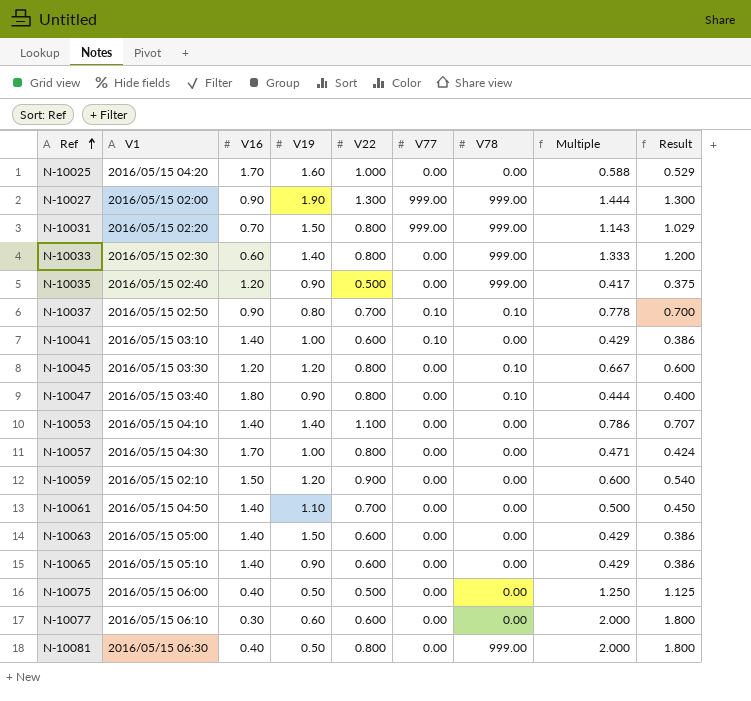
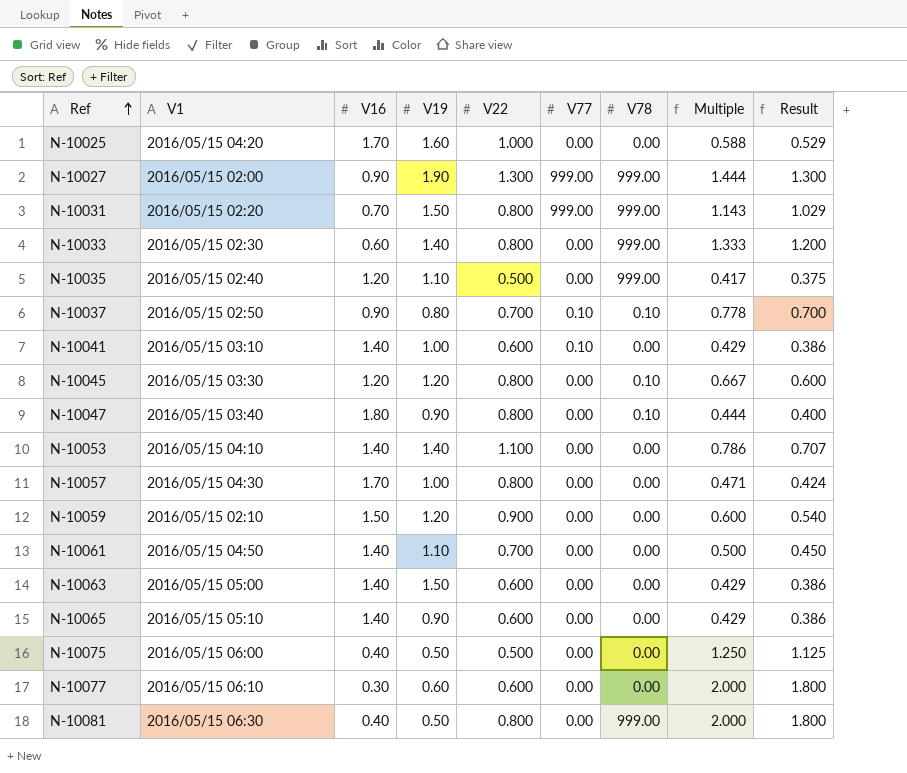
N-10035 | V19: 0.90 -> 1.10

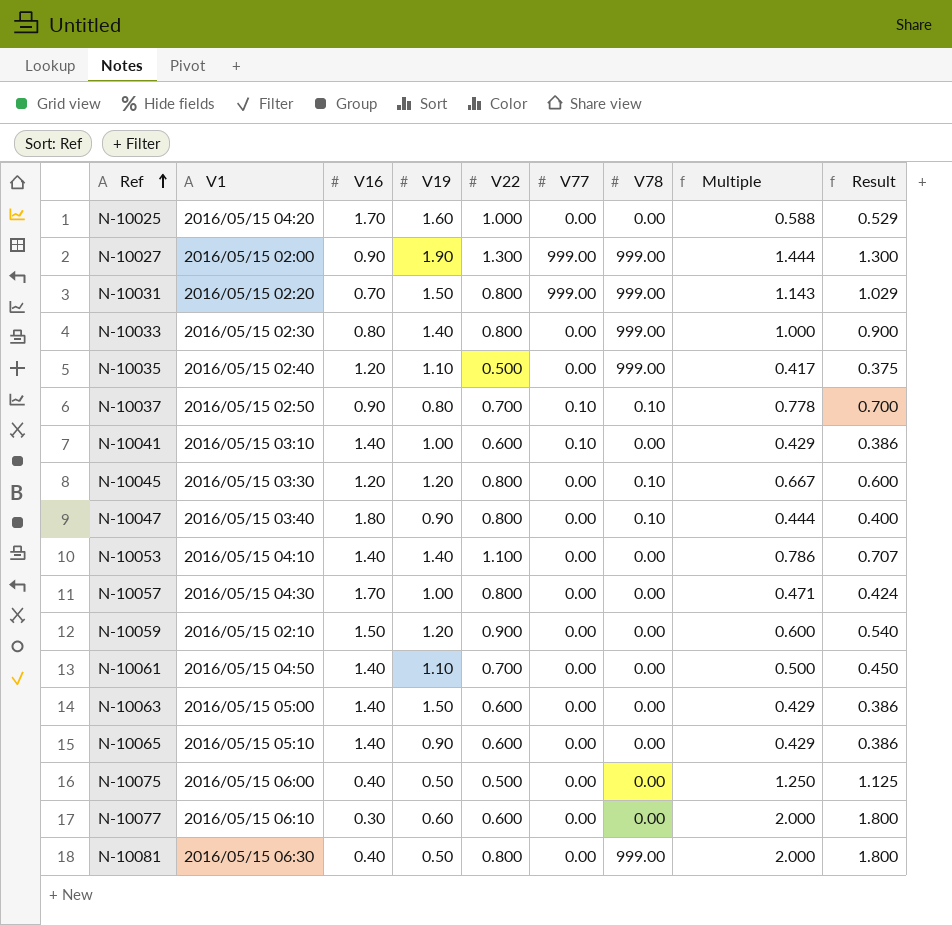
N-10033 | V16: 0.60 -> 0.80
N-10033 | Multiple: 1.333 -> 1.000
N-10033 | Result: 1.200 -> 0.900

